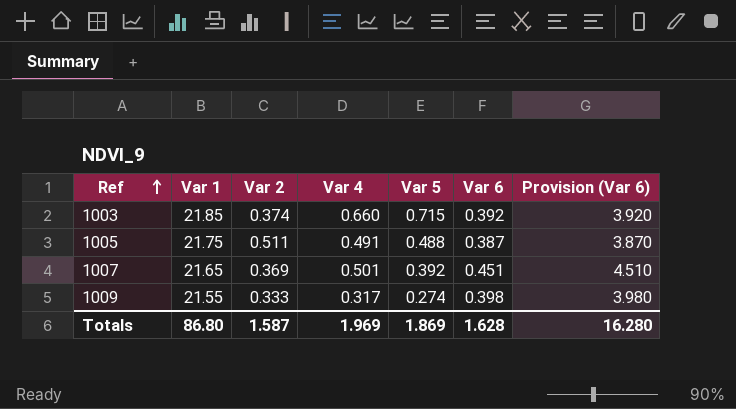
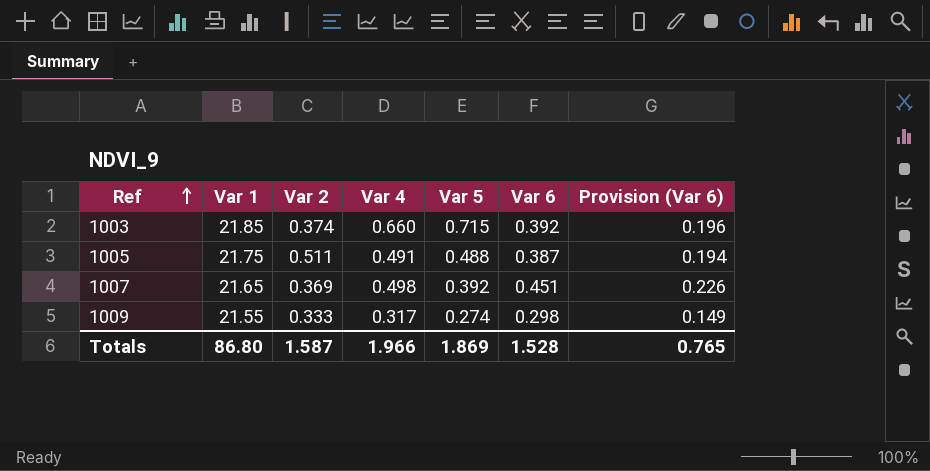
column Provision (Var 6) | formula: [Var 6] * 10 -> [Var 6] * 0.5
1007 | Var 4: 0.501 -> 0.498
1009 | Var 6: 0.398 -> 0.298
Totals | Var 4: 1.969 -> 1.966
Totals | Var 6: 1.628 -> 1.528
Totals | Provision (Var 6): 16.280 -> 0.765

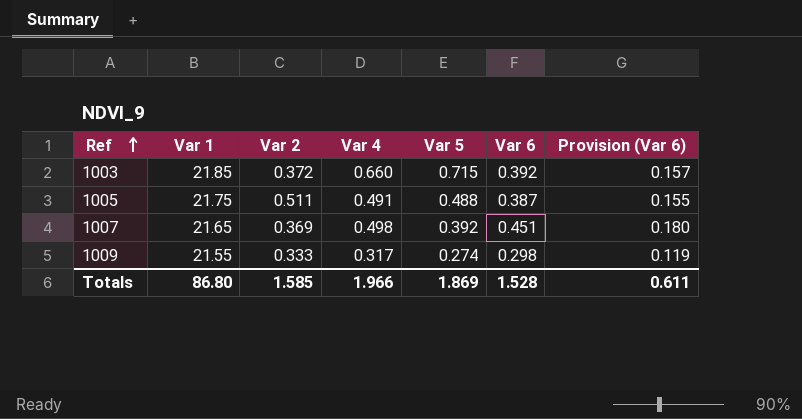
column Provision (Var 6) | formula: [Var 6] * 0.5 -> [Var 6] * 0.4
1003 | Var 2: 0.374 -> 0.372
Totals | Var 2: 1.587 -> 1.585
Totals | Provision (Var 6): 0.765 -> 0.611

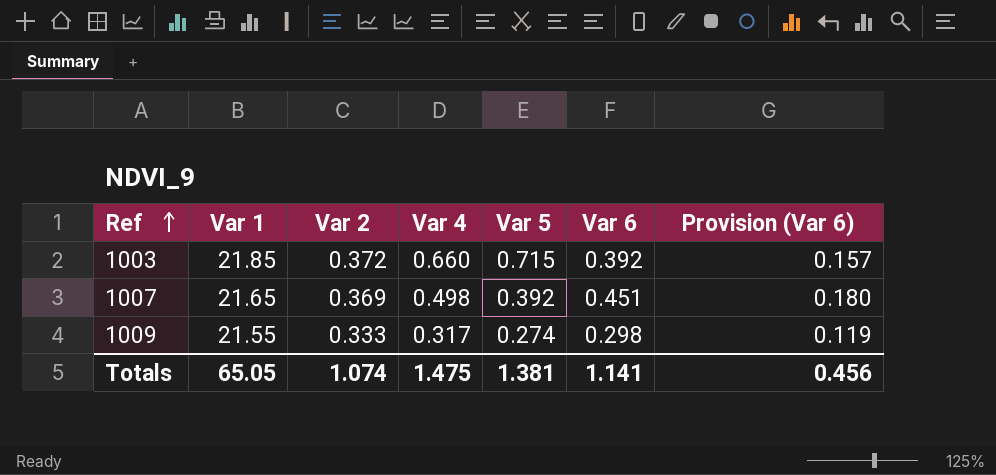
row 1005: 21.75 | 0.511 | 0.491 | 0.488 | 0.387 | 0.155 -> none
Totals | Var 1: 86.80 -> 65.05
Totals | Var 2: 1.585 -> 1.074
Totals | Var 4: 1.966 -> 1.475
Totals | Var 5: 1.869 -> 1.381
Totals | Var 6: 1.528 -> 1.141
Totals | Provision (Var 6): 0.611 -> 0.456

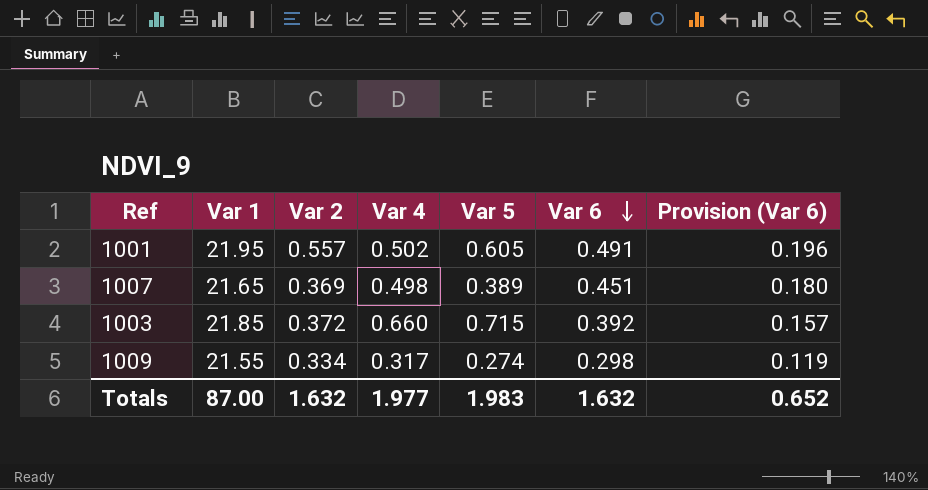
row order: Ref ascending -> Var 6 descending
row 1001: none -> 21.95 | 0.557 | 0.502 | 0.605 | 0.491 | 0.196
1007 | Var 5: 0.392 -> 0.389
1009 | Var 2: 0.333 -> 0.334
Totals | Var 1: 65.05 -> 87.00
Totals | Var 2: 1.074 -> 1.632
Totals | Var 4: 1.475 -> 1.977
Totals | Var 5: 1.381 -> 1.983
Totals | Var 6: 1.141 -> 1.632
Totals | Provision (Var 6): 0.456 -> 0.652

